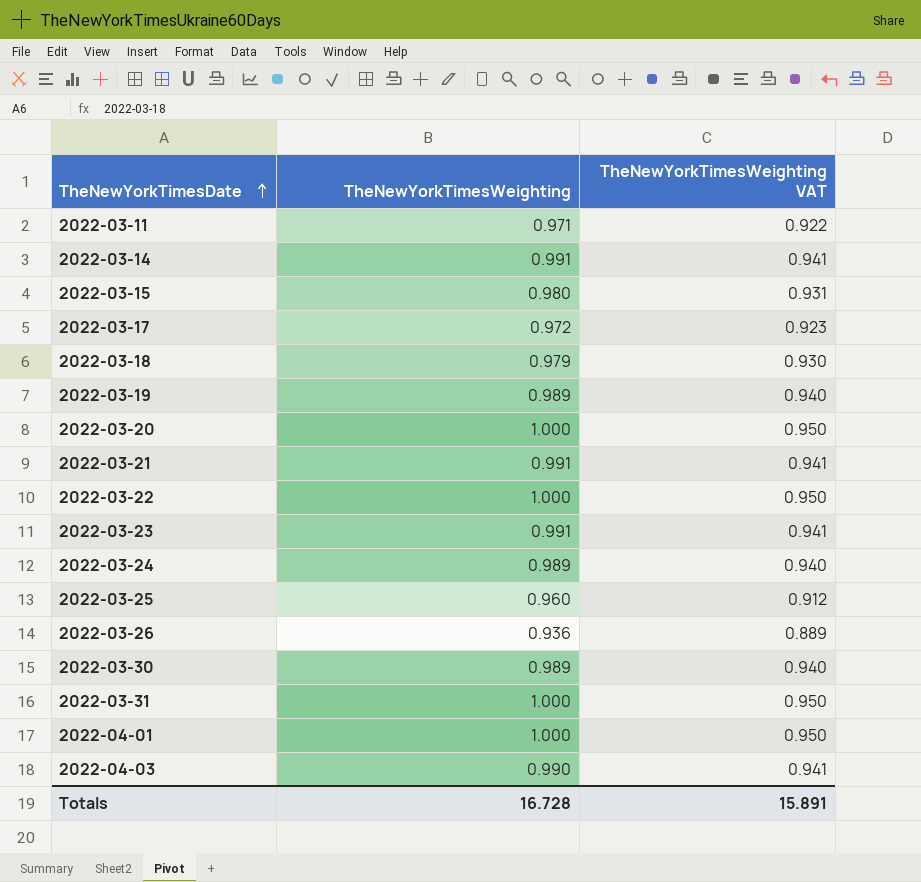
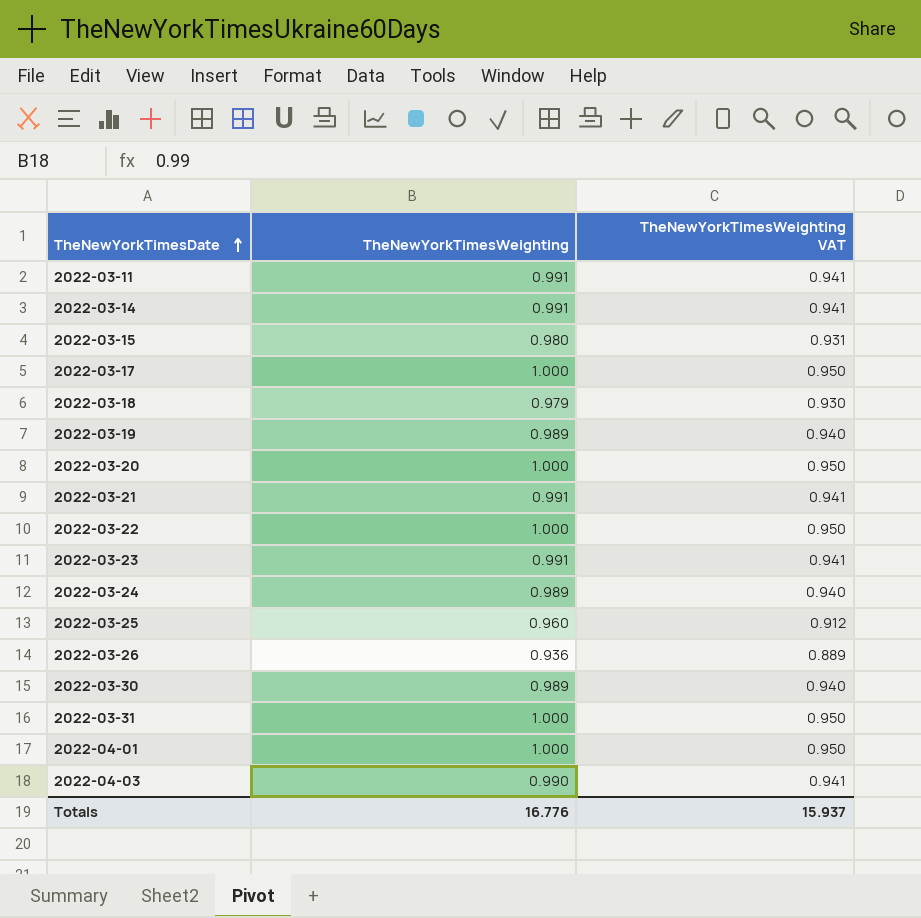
2022-03-11 | TheNewYorkTimesWeighting: 0.971 -> 0.991
2022-03-11 | TheNewYorkTimesWeighting VAT: 0.922 -> 0.941
2022-03-17 | TheNewYorkTimesWeighting: 0.972 -> 1.000
2022-03-17 | TheNewYorkTimesWeighting VAT: 0.923 -> 0.950
Totals | TheNewYorkTimesWeighting: 16.728 -> 16.776
Totals | TheNewYorkTimesWeighting VAT: 15.891 -> 15.937

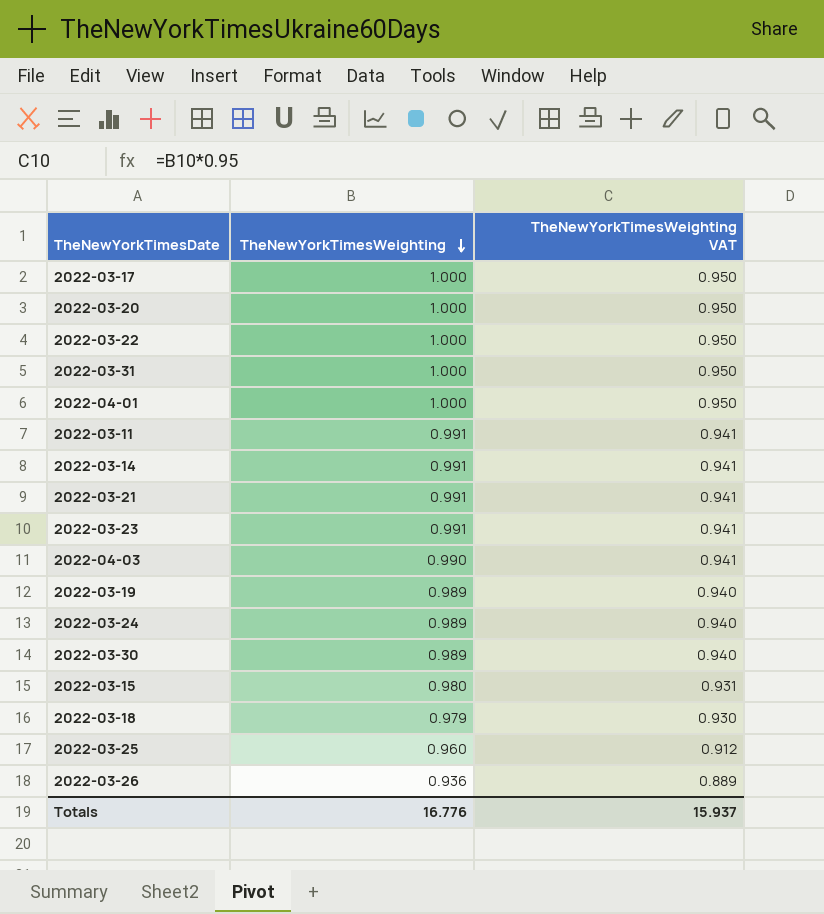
row order: TheNewYorkTimesDate ascending -> TheNewYorkTimesWeighting descending

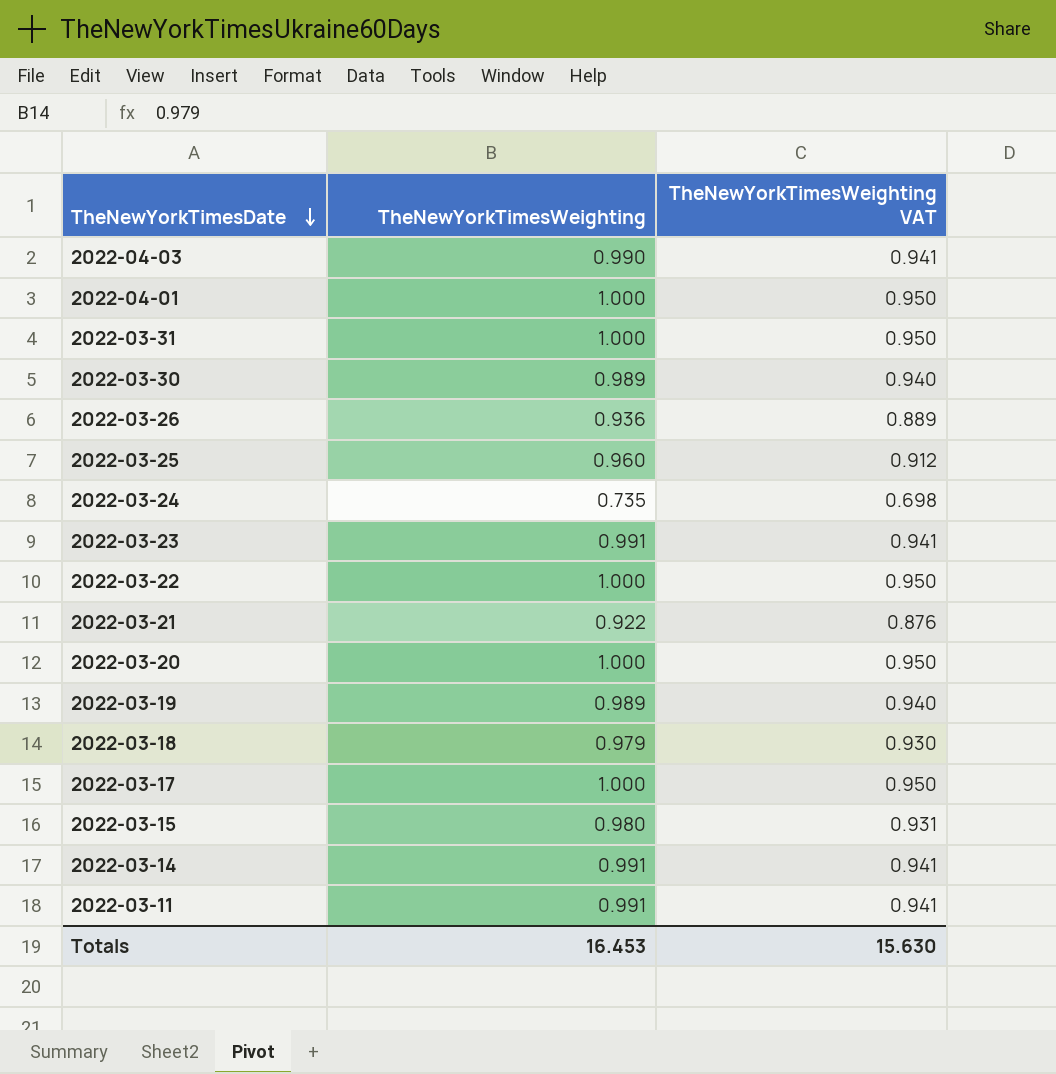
row order: TheNewYorkTimesWeighting descending -> TheNewYorkTimesDate descending
2022-03-24 | TheNewYorkTimesWeighting: 0.989 -> 0.735
2022-03-24 | TheNewYorkTimesWeighting VAT: 0.940 -> 0.698
2022-03-21 | TheNewYorkTimesWeighting: 0.991 -> 0.922
2022-03-21 | TheNewYorkTimesWeighting VAT: 0.941 -> 0.876
Totals | TheNewYorkTimesWeighting: 16.776 -> 16.453
Totals | TheNewYorkTimesWeighting VAT: 15.937 -> 15.630

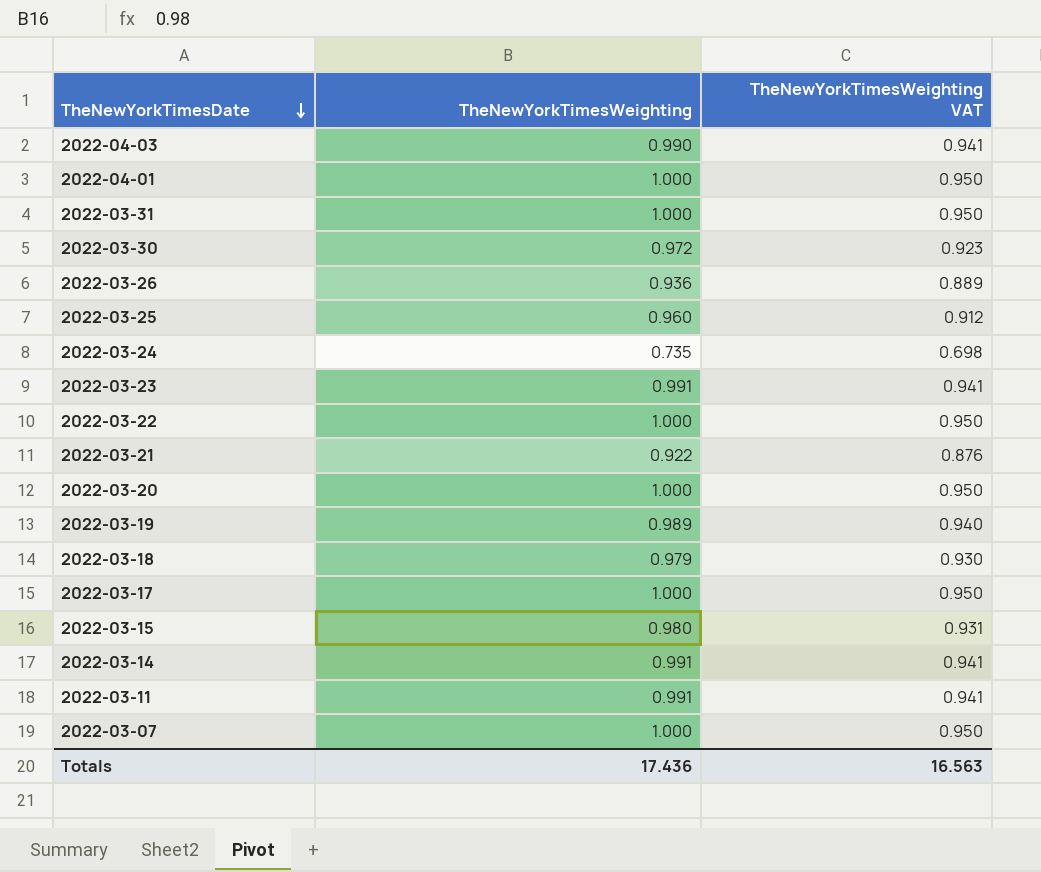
2022-03-30 | TheNewYorkTimesWeighting: 0.989 -> 0.972
2022-03-30 | TheNewYorkTimesWeighting VAT: 0.940 -> 0.923
row 2022-03-07: none -> 1.000 | 0.950
Totals | TheNewYorkTimesWeighting: 16.453 -> 17.436
Totals | TheNewYorkTimesWeighting VAT: 15.630 -> 16.563

